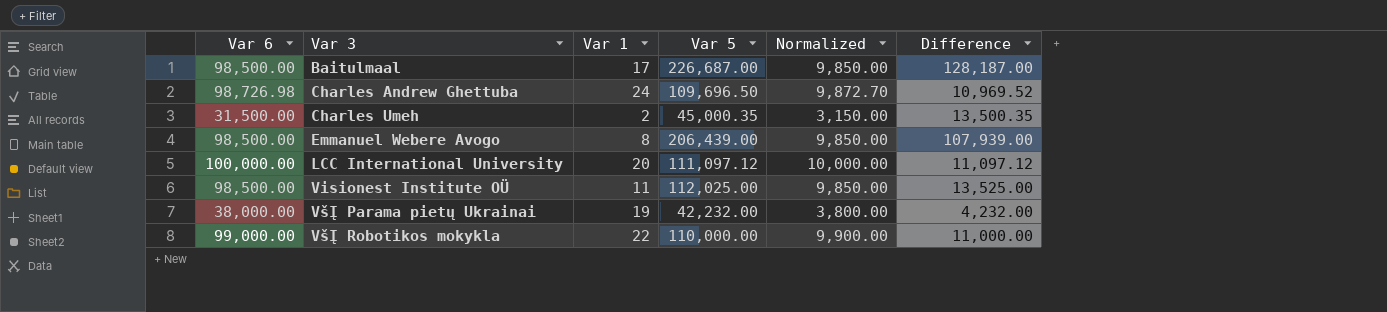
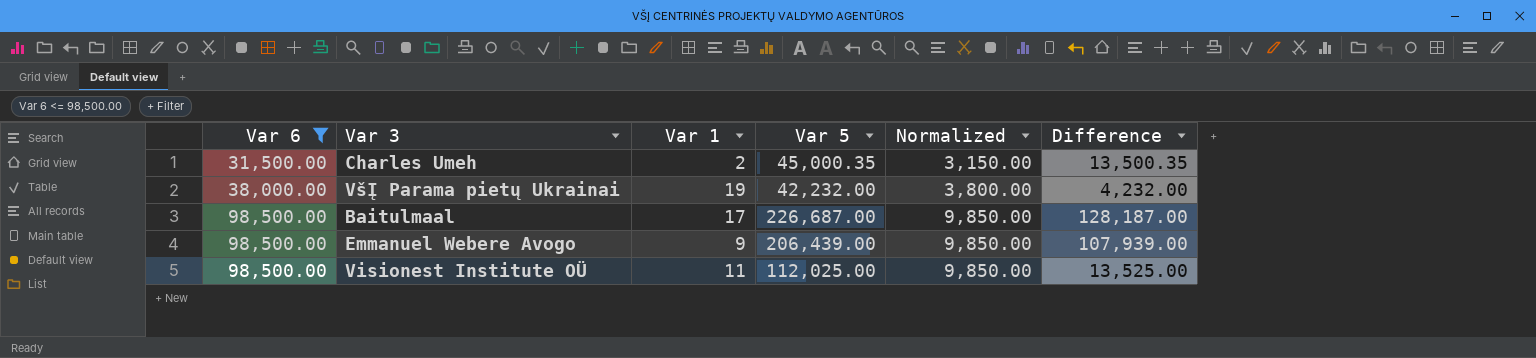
filter: none -> Var 6 <= 98,500.00
row order: Var 3 ascending -> Var 6 ascending
Emmanuel Webere Avogo | Var 1: 8 -> 9

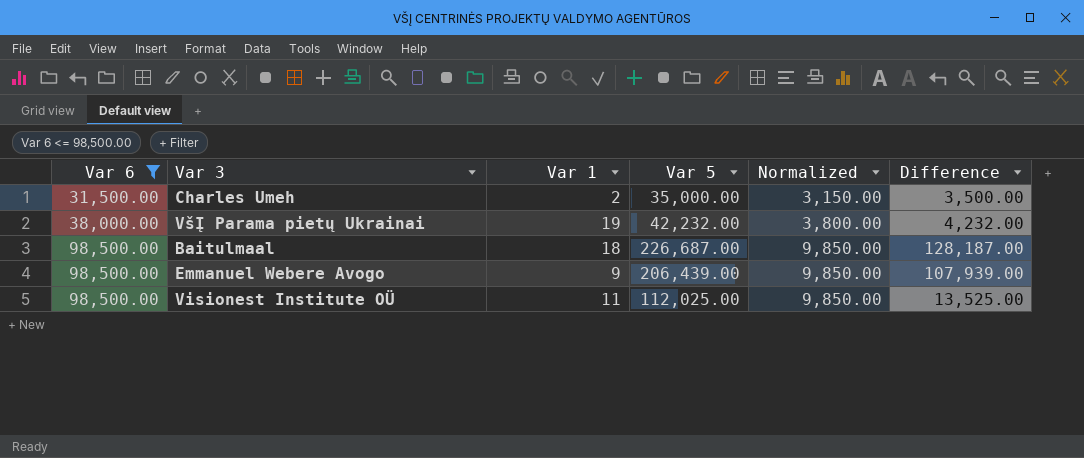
Charles Umeh | Var 5: 45,000.35 -> 35,000.00
Charles Umeh | Difference: 13,500.35 -> 3,500.00
Baitulmaal | Var 1: 17 -> 18

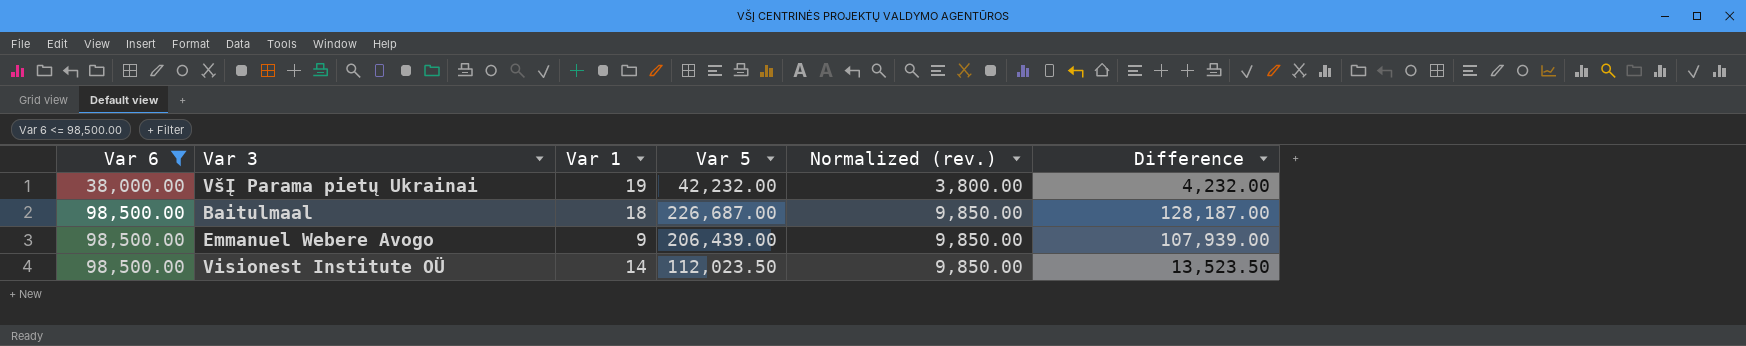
column name: Normalized -> Normalized (rev.)
row Charles Umeh: 31,500.00 | 2 | 35,000.00 | 3,150.00 | 3,500.00 -> none
Visionest Institute OÜ | Var 1: 11 -> 14
Visionest Institute OÜ | Var 5: 112,025.00 -> 112,023.50
Visionest Institute OÜ | Difference: 13,525.00 -> 13,523.50

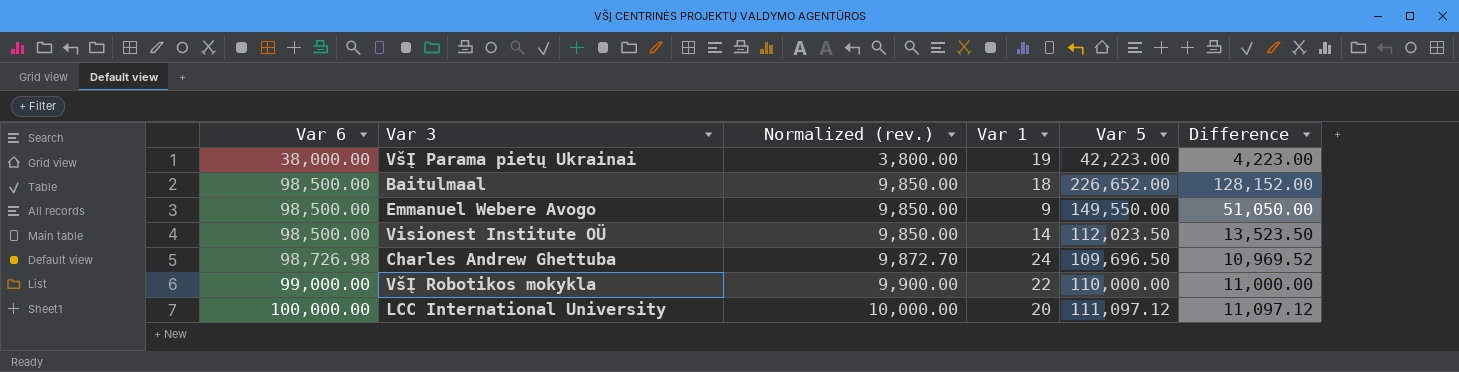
filter: Var 6 <= 98,500.00 -> none
column Normalized (rev.) | position: 5 -> 3
VšĮ Parama pietų Ukrainai | Var 5: 42,232.00 -> 42,223.00
VšĮ Parama pietų Ukrainai | Difference: 4,232.00 -> 4,223.00
Baitulmaal | Var 5: 226,687.00 -> 226,652.00
Baitulmaal | Difference: 128,187.00 -> 128,152.00
Emmanuel Webere Avogo | Var 5: 206,439.00 -> 149,550.00
Emmanuel Webere Avogo | Difference: 107,939.00 -> 51,050.00

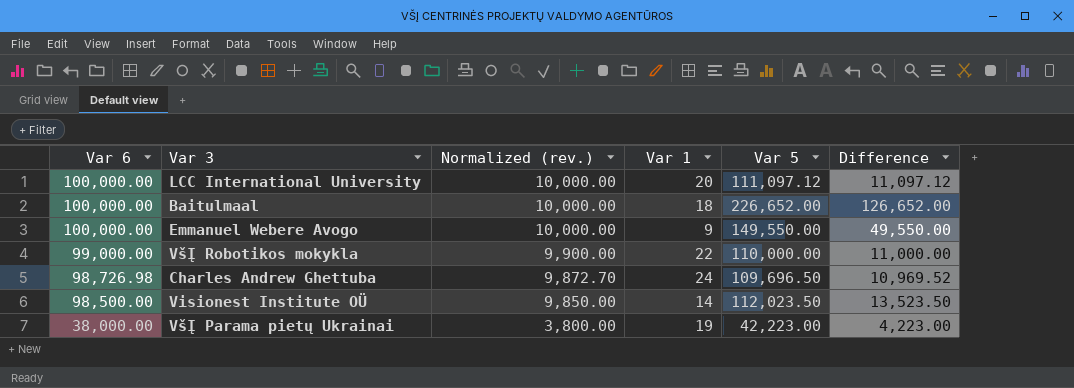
row order: Var 6 ascending -> Var 6 descending
Baitulmaal | Var 6: 98,500.00 -> 100,000.00
Baitulmaal | Normalized (rev.): 9,850.00 -> 10,000.00
Baitulmaal | Difference: 128,152.00 -> 126,652.00
Emmanuel Webere Avogo | Var 6: 98,500.00 -> 100,000.00
Emmanuel Webere Avogo | Normalized (rev.): 9,850.00 -> 10,000.00
Emmanuel Webere Avogo | Difference: 51,050.00 -> 49,550.00

